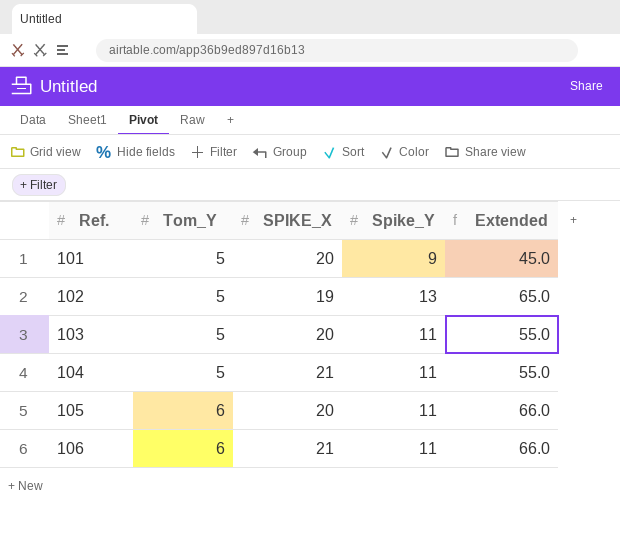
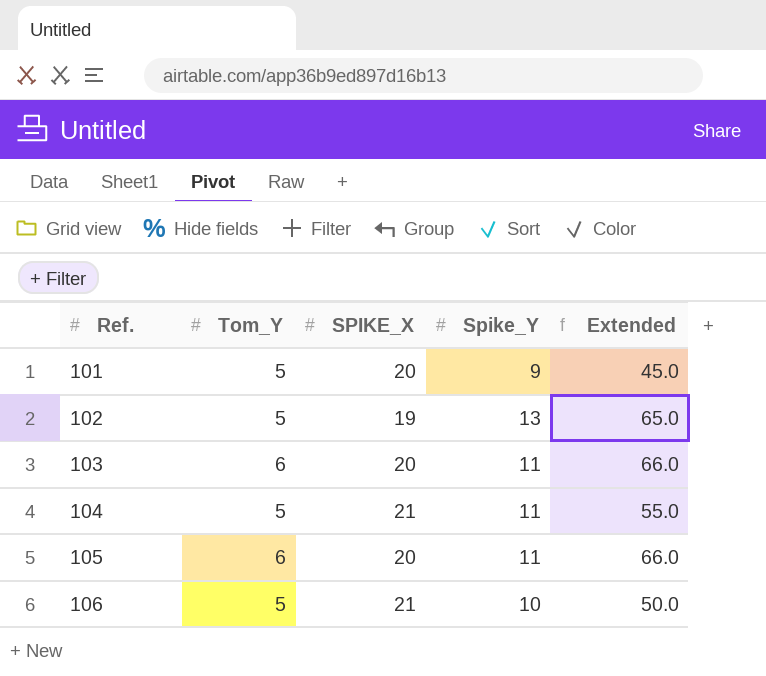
103 | Tom_Y: 5 -> 6
103 | Extended: 55.0 -> 66.0
106 | Tom_Y: 6 -> 5
106 | Spike_Y: 11 -> 10
106 | Extended: 66.0 -> 50.0

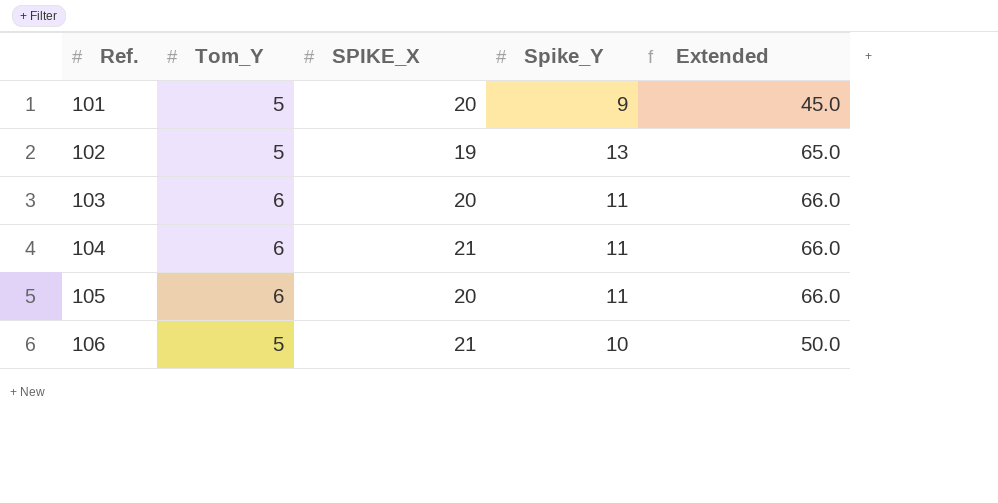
104 | Tom_Y: 5 -> 6
104 | Extended: 55.0 -> 66.0

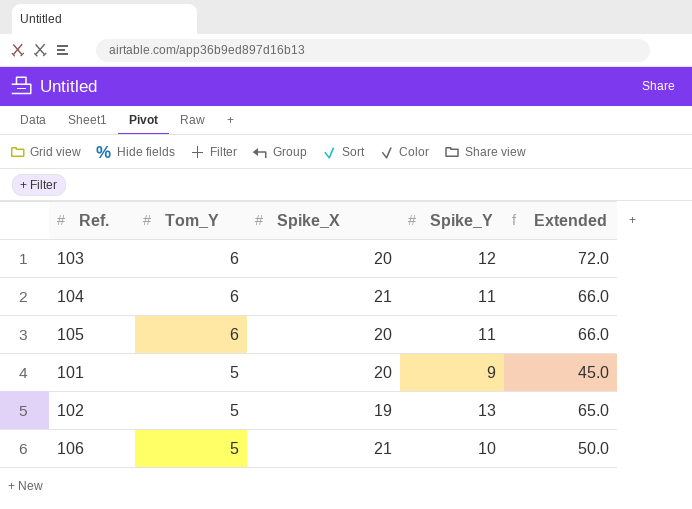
row order: Ref. ascending -> Tom_Y descending
column name: SPIKE_X -> Spike_X
103 | Spike_Y: 11 -> 12
103 | Extended: 66.0 -> 72.0

